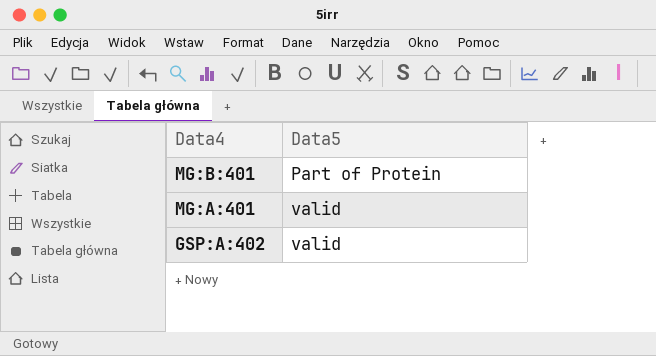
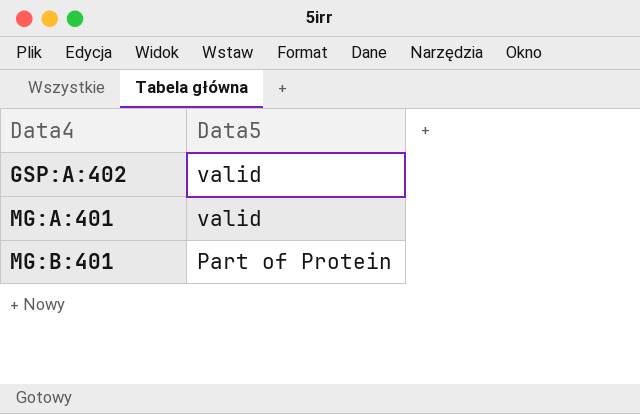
row order: Data4 descending -> Data4 ascending

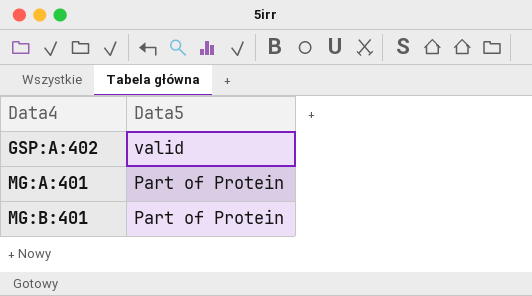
MG:A:401 | Data5: valid -> Part of Protein

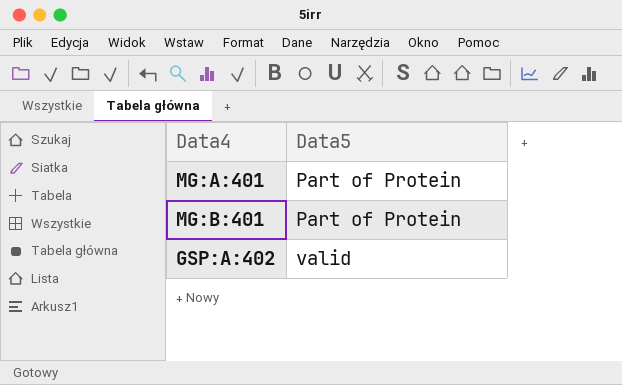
row order: Data4 ascending -> Data5 ascending

